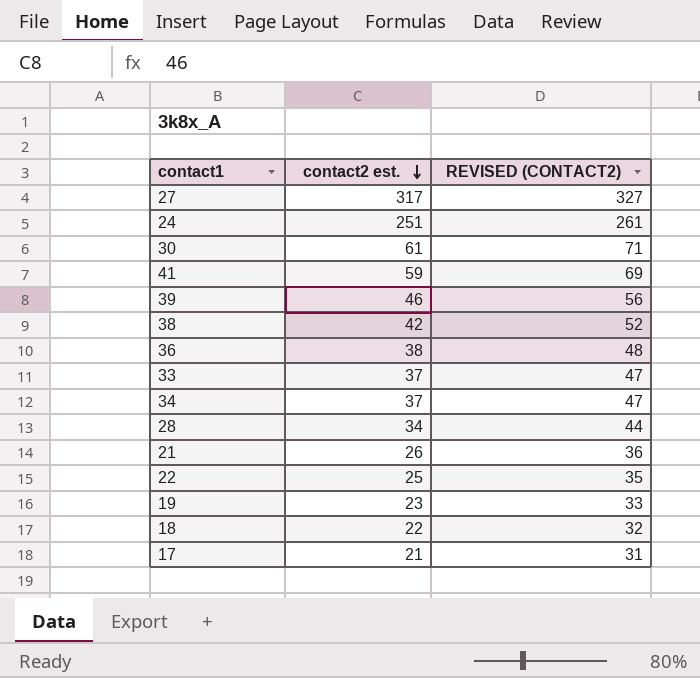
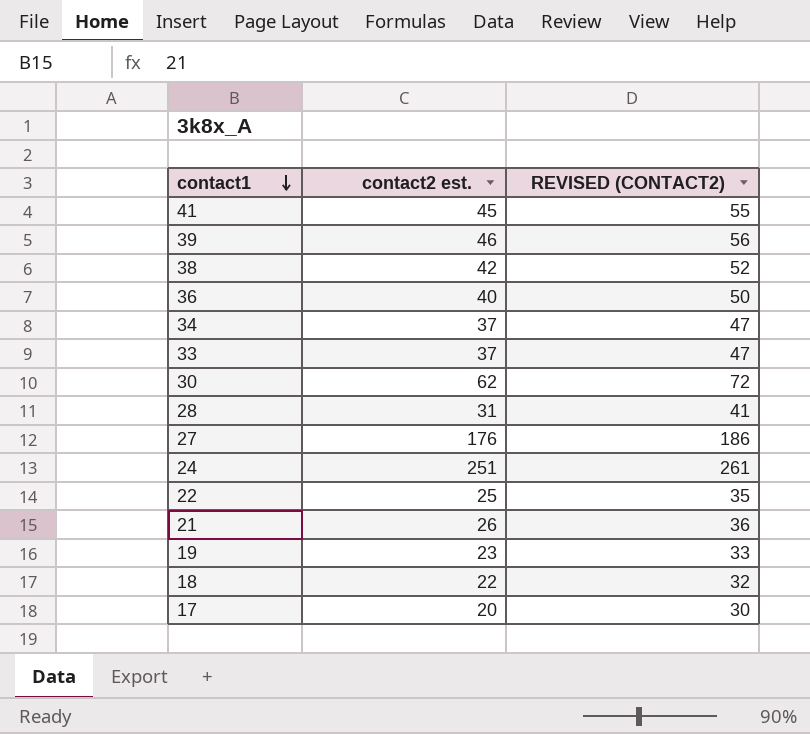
row order: contact2 est. descending -> contact1 descending
41 | contact2 est.: 59 -> 45
41 | REVISED (CONTACT2): 69 -> 55
36 | contact2 est.: 38 -> 40
36 | REVISED (CONTACT2): 48 -> 50
30 | contact2 est.: 61 -> 62
30 | REVISED (CONTACT2): 71 -> 72
28 | contact2 est.: 34 -> 31
28 | REVISED (CONTACT2): 44 -> 41
27 | contact2 est.: 317 -> 176
27 | REVISED (CONTACT2): 327 -> 186
17 | contact2 est.: 21 -> 20
17 | REVISED (CONTACT2): 31 -> 30

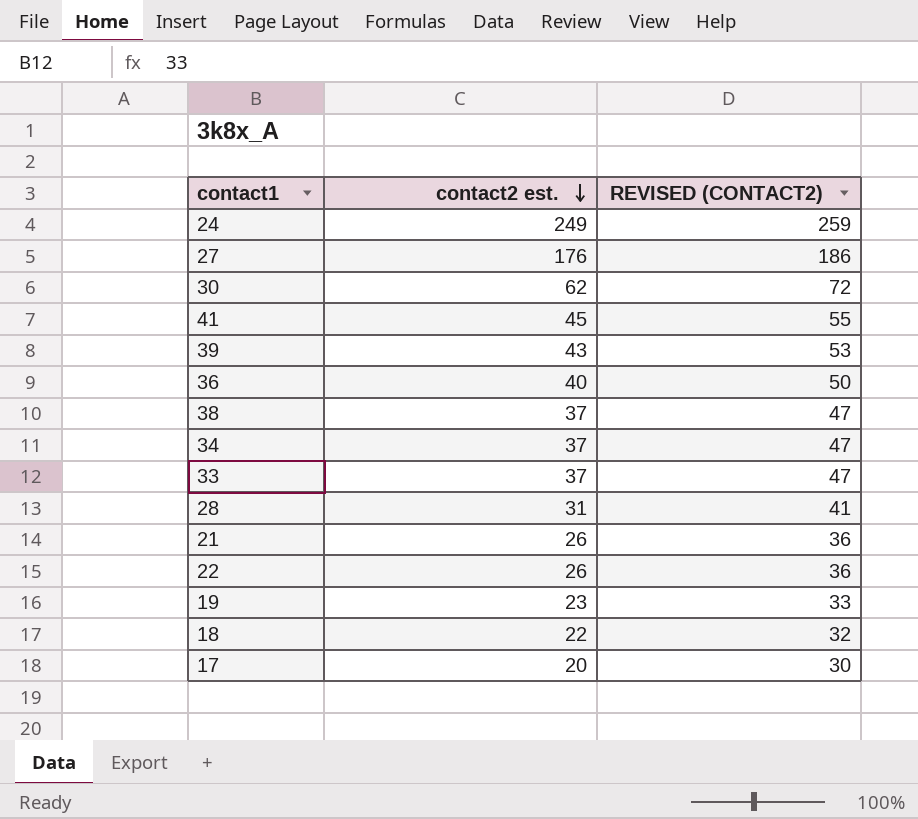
row order: contact1 descending -> contact2 est. descending
24 | contact2 est.: 251 -> 249
24 | REVISED (CONTACT2): 261 -> 259
39 | contact2 est.: 46 -> 43
39 | REVISED (CONTACT2): 56 -> 53
38 | contact2 est.: 42 -> 37
38 | REVISED (CONTACT2): 52 -> 47
22 | contact2 est.: 25 -> 26
22 | REVISED (CONTACT2): 35 -> 36

